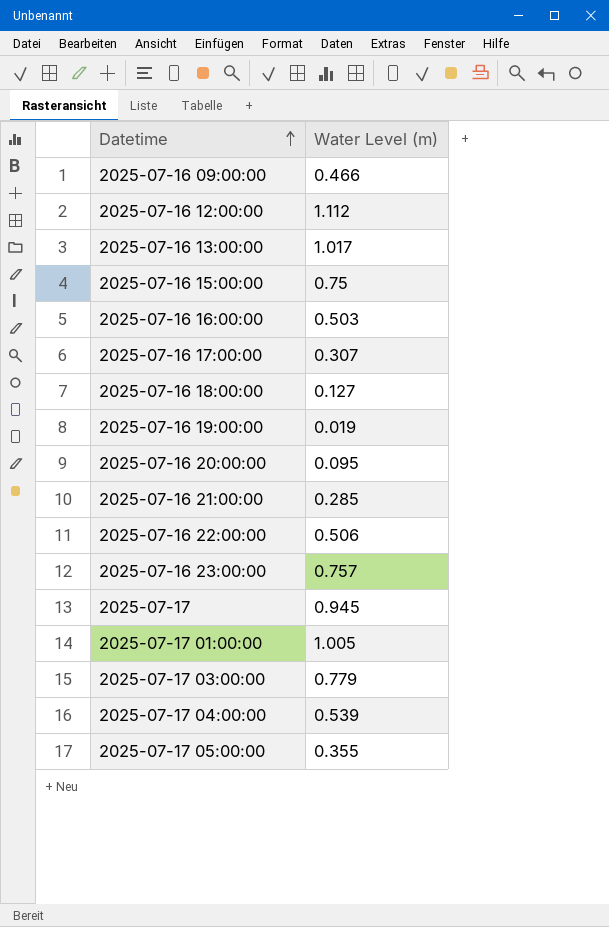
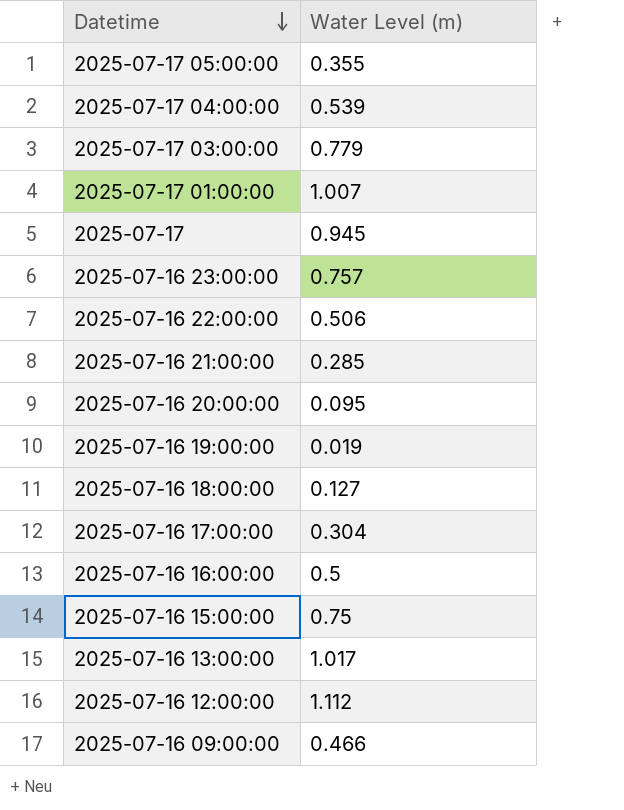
row order: Datetime ascending -> Datetime descending
2025-07-17 01:00:00 | Water Level (m): 1.005 -> 1.007
2025-07-16 17:00:00 | Water Level (m): 0.307 -> 0.304
2025-07-16 16:00:00 | Water Level (m): 0.503 -> 0.5

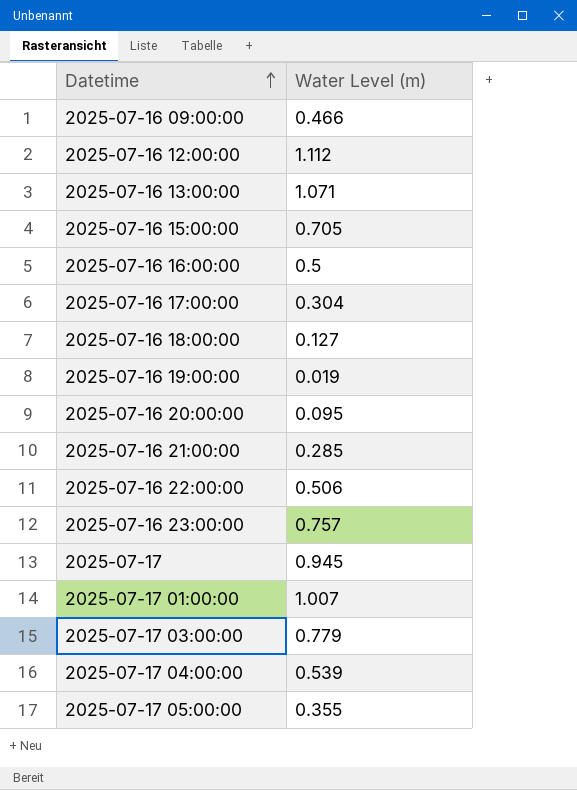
row order: Datetime descending -> Datetime ascending
2025-07-16 13:00:00 | Water Level (m): 1.017 -> 1.071
2025-07-16 15:00:00 | Water Level (m): 0.75 -> 0.705

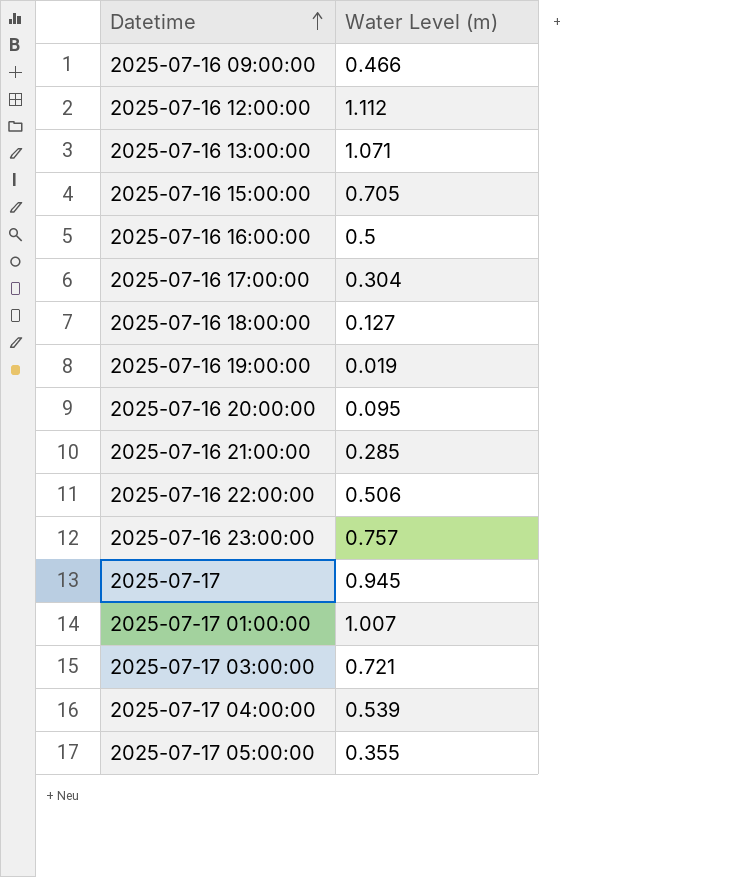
2025-07-17 03:00:00 | Water Level (m): 0.779 -> 0.721

